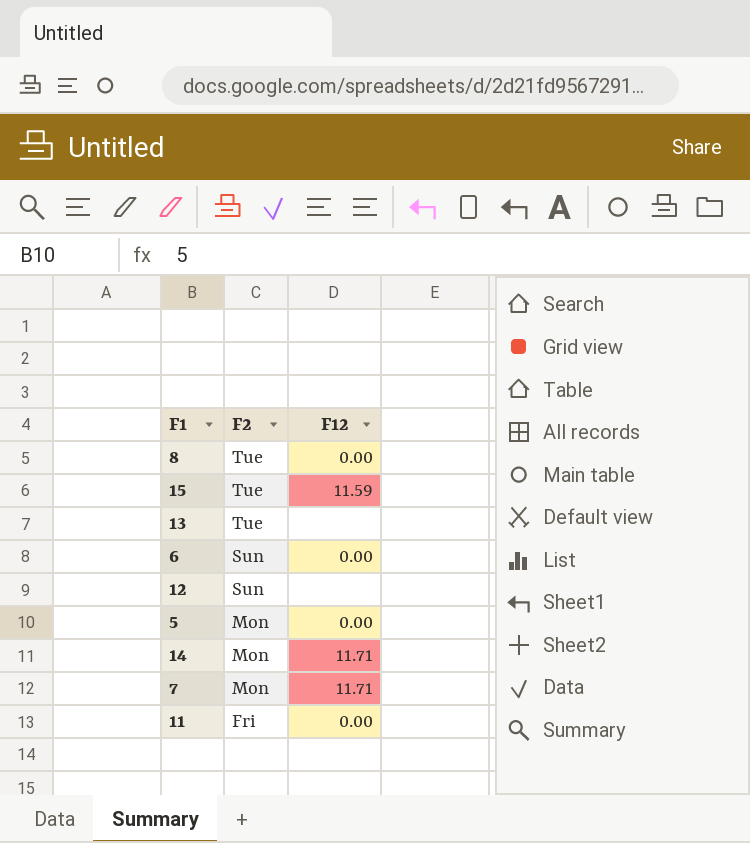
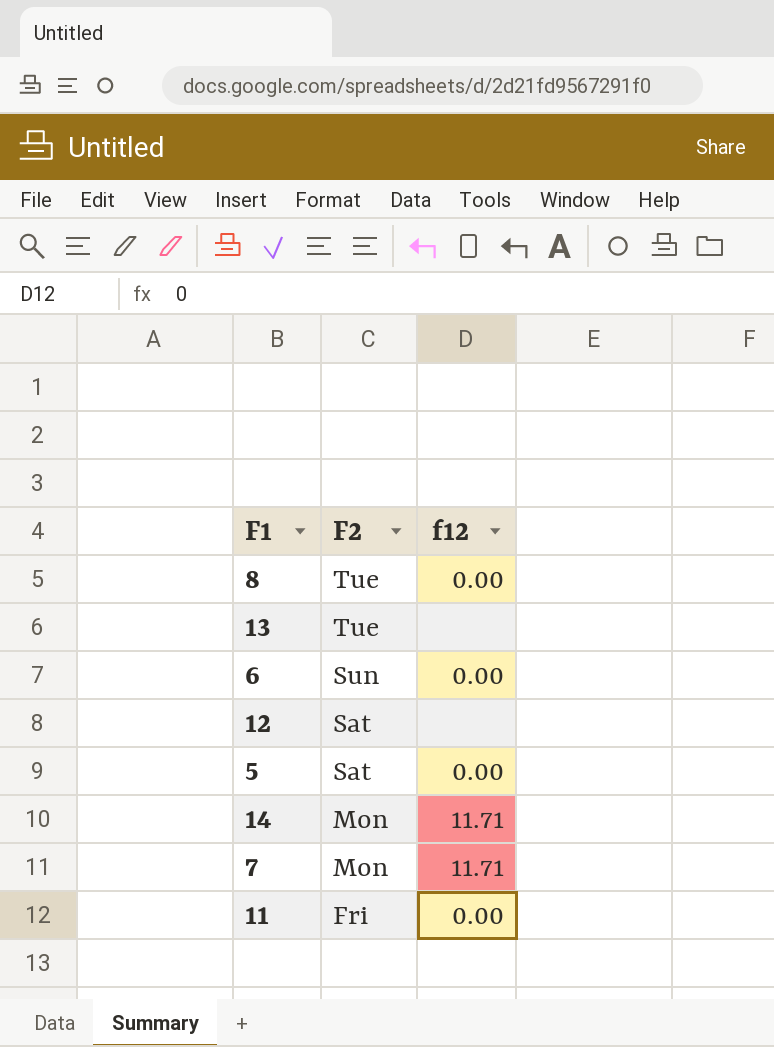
column name: F12 -> f12
row 15: Tue | 11.59 -> none
12 | F2: Sun -> Sat
5 | F2: Mon -> Sat

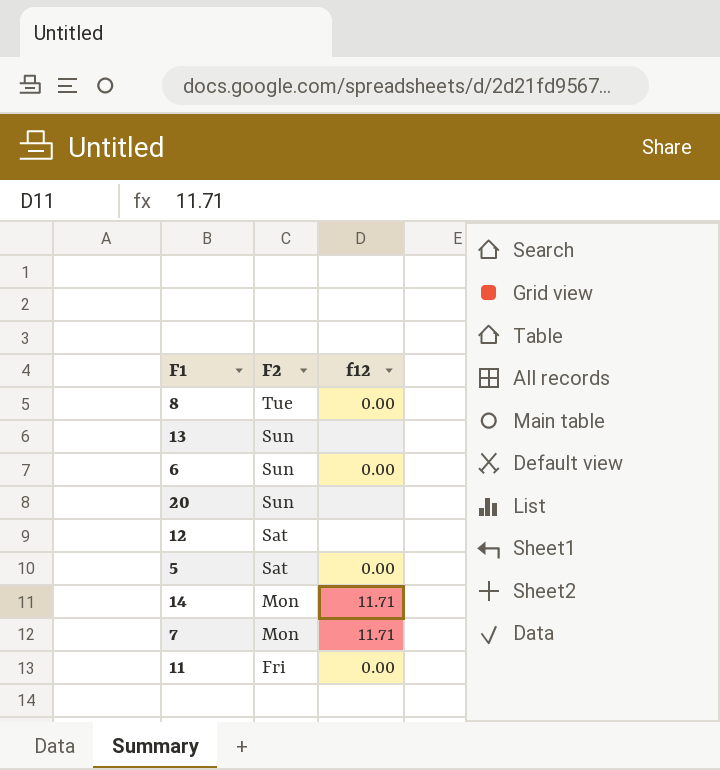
13 | F2: Tue -> Sun
row 20: none -> Sun | none

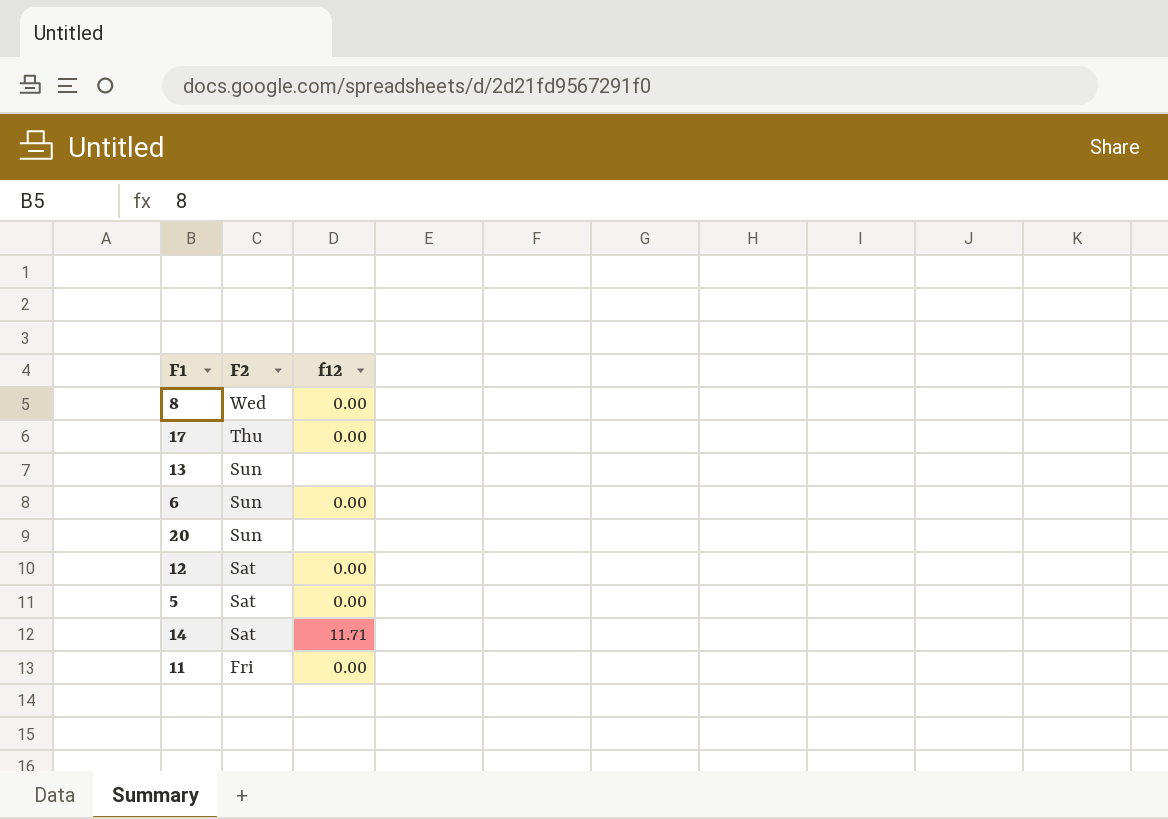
row 7: Mon | 11.71 -> none
8 | F2: Tue -> Wed
row 17: none -> Thu | 0.00
12 | f12: none -> 0.00
14 | F2: Mon -> Sat

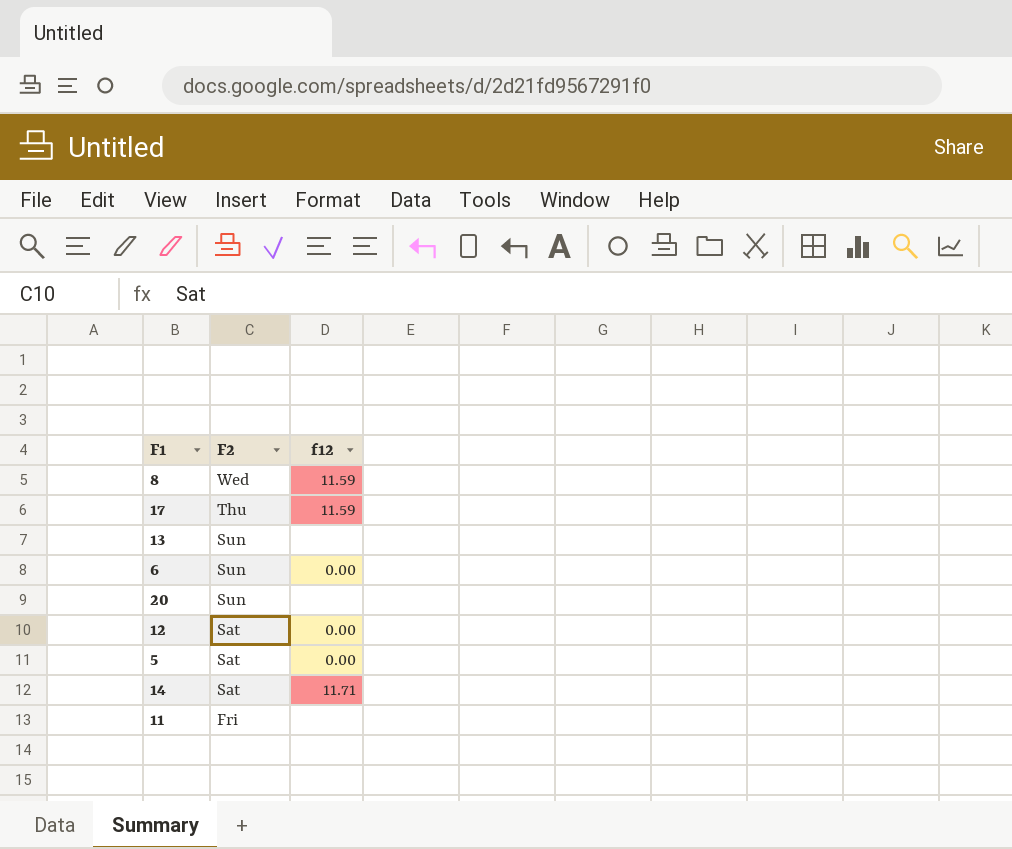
8 | f12: 0.00 -> 11.59
17 | f12: 0.00 -> 11.59
11 | f12: 0.00 -> none

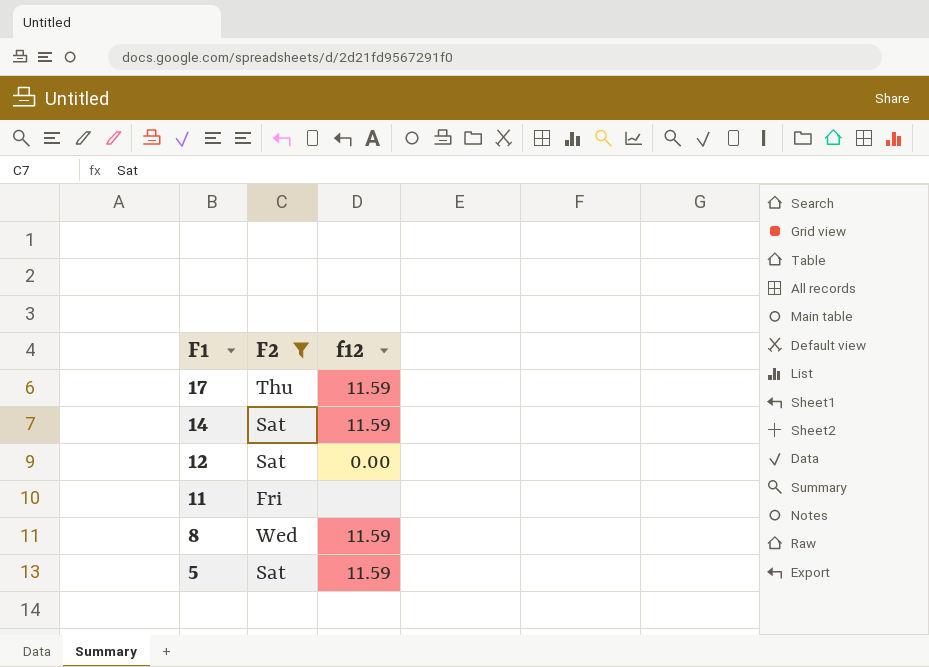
filter: none -> F2 != Sun
row order: F2 descending -> F1 descending
14 | f12: 11.71 -> 11.59
5 | f12: 0.00 -> 11.59

